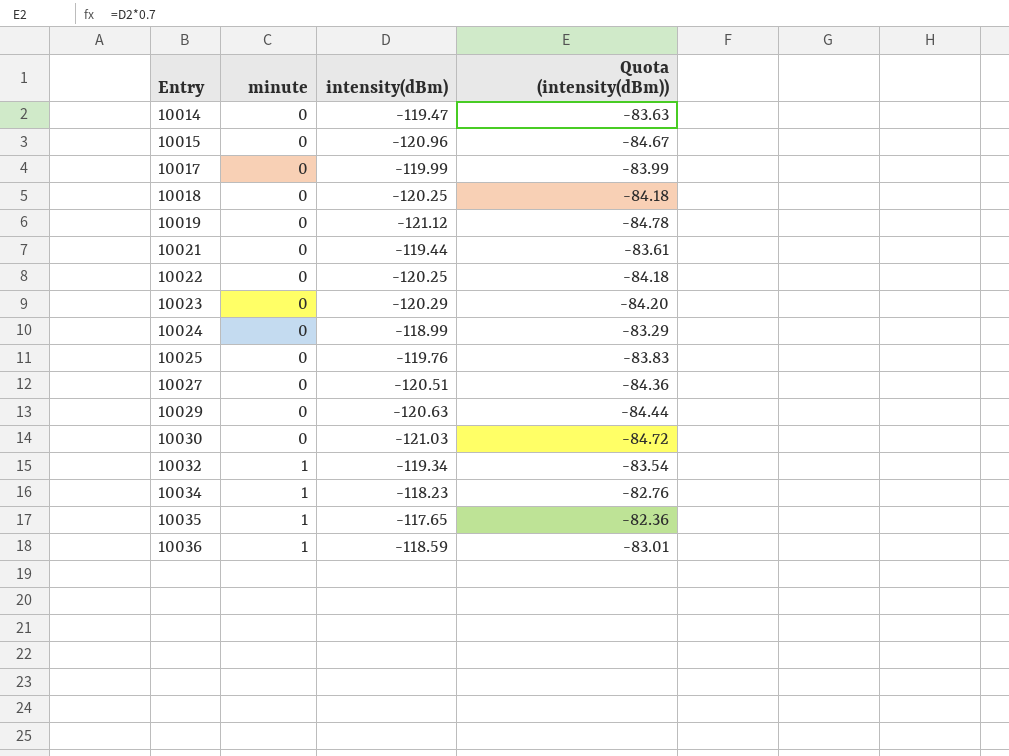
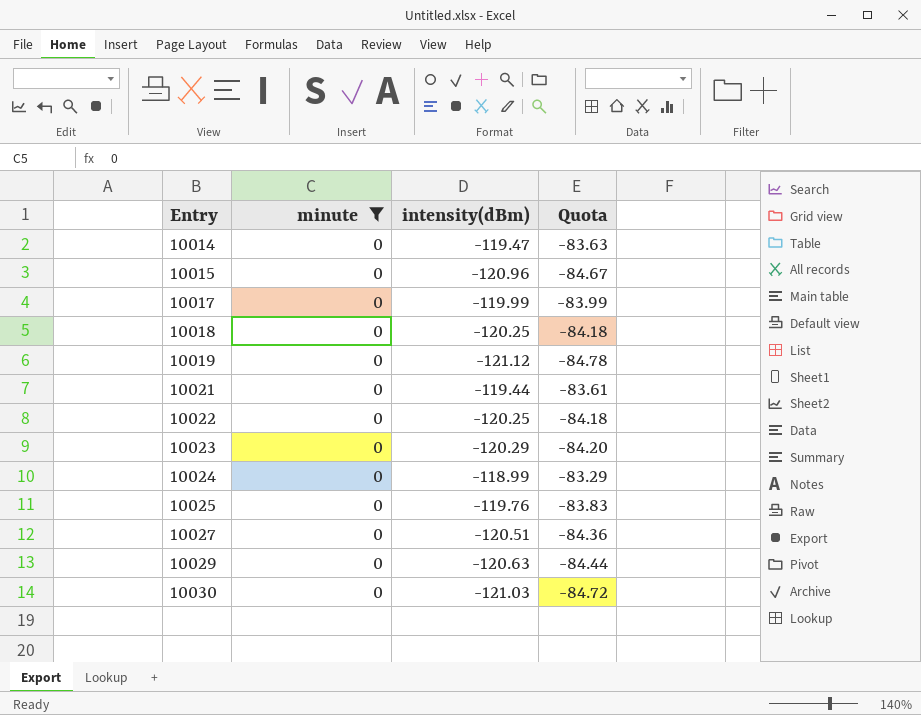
filter: none -> minute = 0
column name: Quota (intensity(dBm)) -> Quota

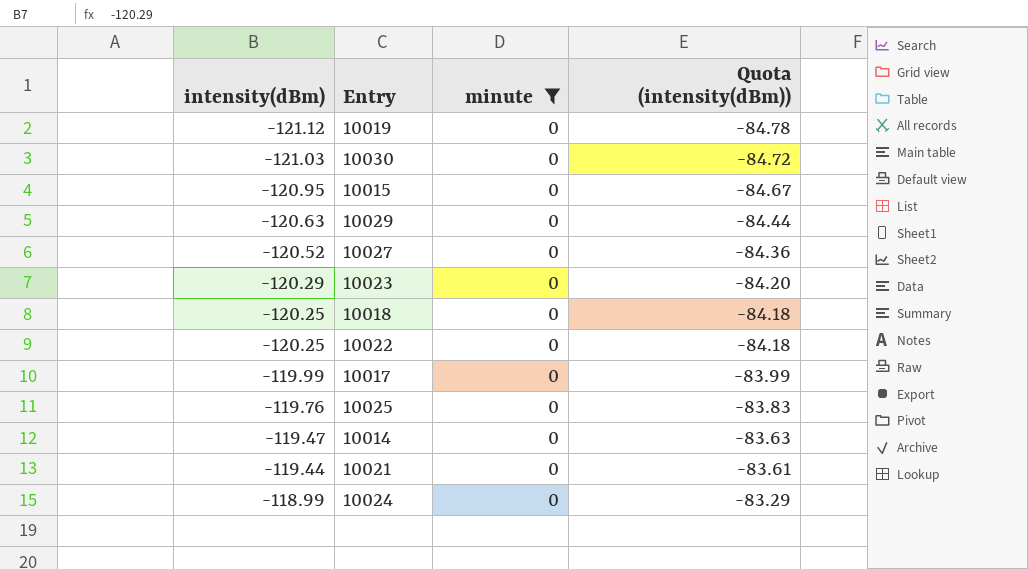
row order: Entry ascending -> intensity(dBm) ascending
column intensity(dBm) | position: 3 -> 1
column name: Quota -> Quota (intensity(dBm))
10015 | intensity(dBm): -120.96 -> -120.95
10027 | intensity(dBm): -120.51 -> -120.52

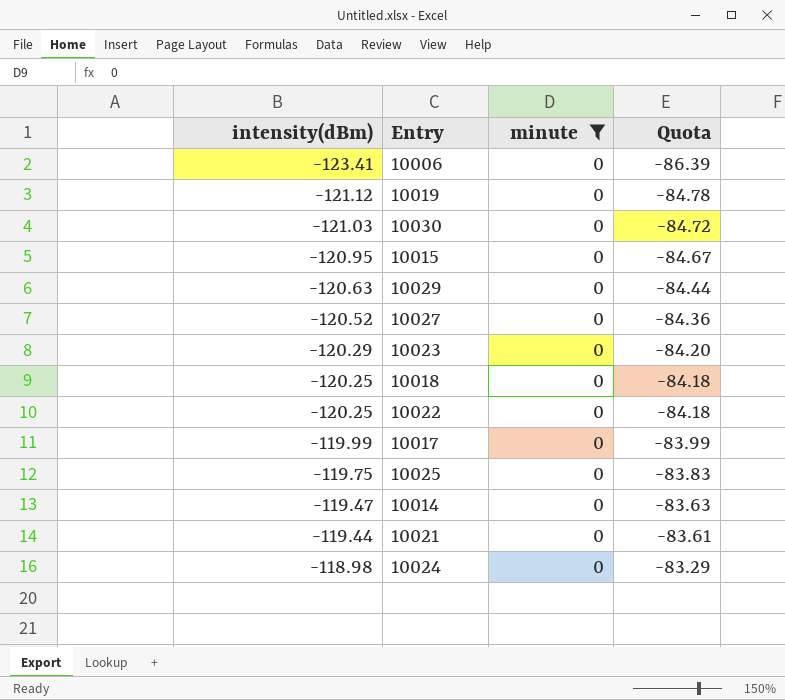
column name: Quota (intensity(dBm)) -> Quota
row 10006: none -> -123.41 | 0 | -86.39
10025 | intensity(dBm): -119.76 -> -119.75
10024 | intensity(dBm): -118.99 -> -118.98

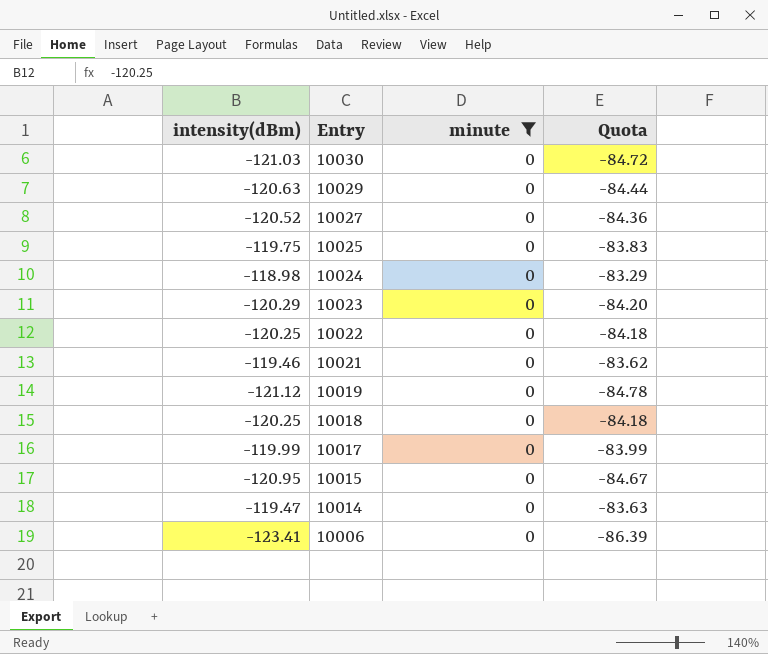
row order: intensity(dBm) ascending -> Entry descending
10021 | intensity(dBm): -119.44 -> -119.46
10021 | Quota: -83.61 -> -83.62

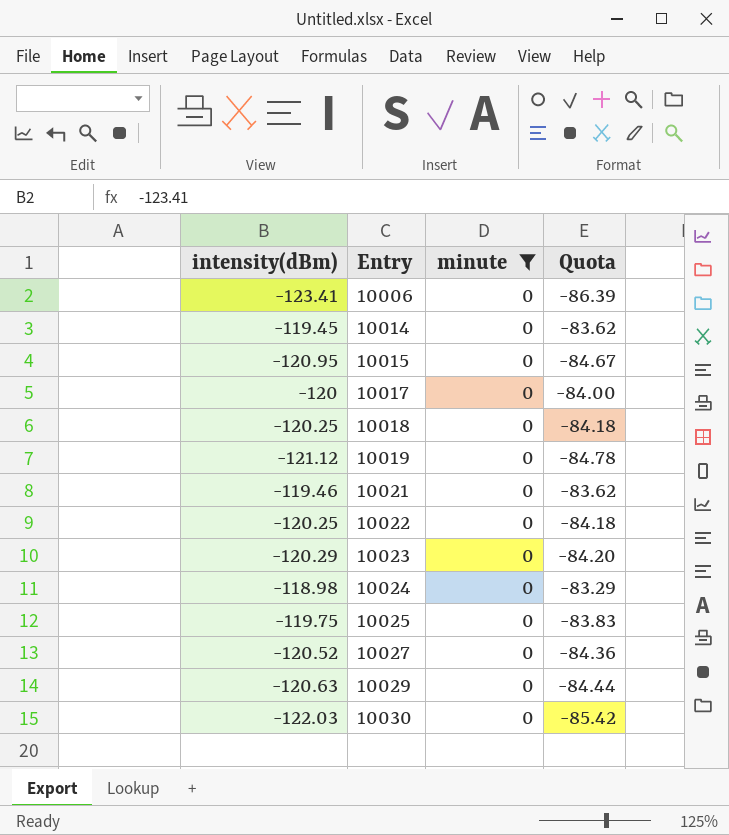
row order: Entry descending -> Entry ascending
10014 | intensity(dBm): -119.47 -> -119.45
10014 | Quota: -83.63 -> -83.62
10017 | intensity(dBm): -119.99 -> -120
10017 | Quota: -83.99 -> -84.00
10030 | intensity(dBm): -121.03 -> -122.03
10030 | Quota: -84.72 -> -85.42

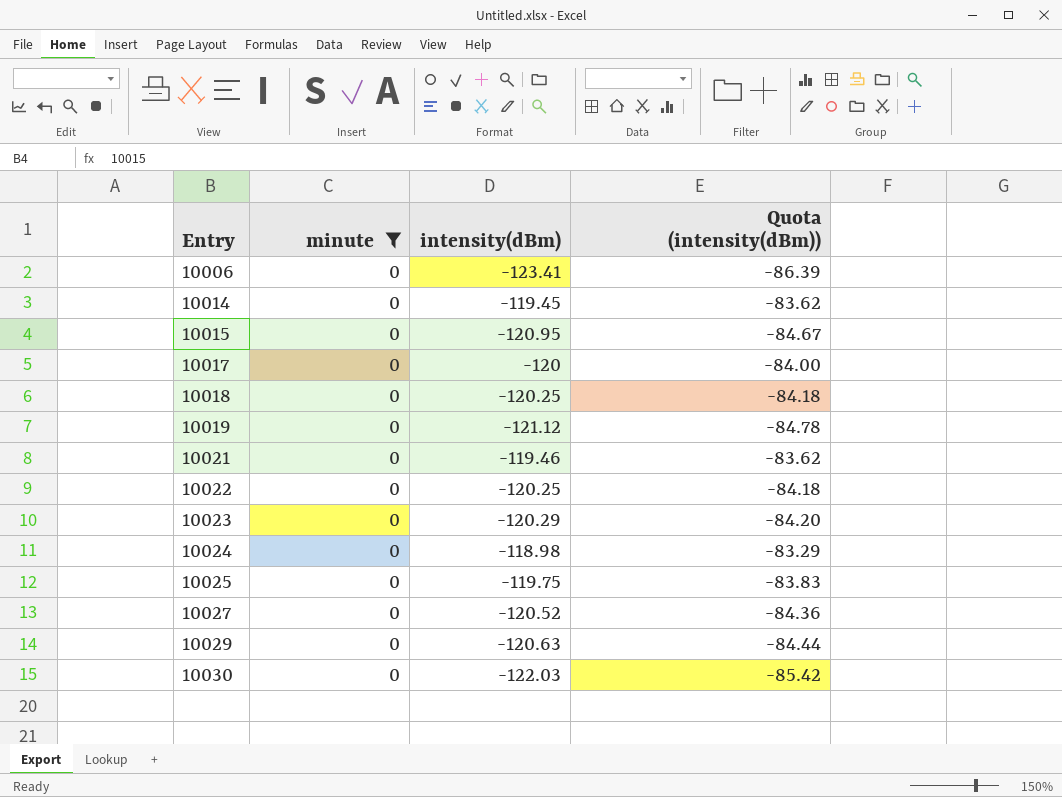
column intensity(dBm) | position: 1 -> 3
column name: Quota -> Quota (intensity(dBm))

